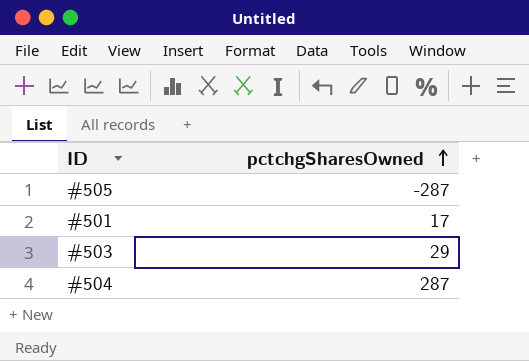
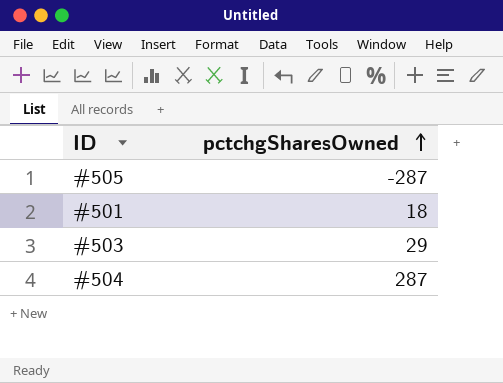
#501 | pctchgSharesOwned: 17 -> 18

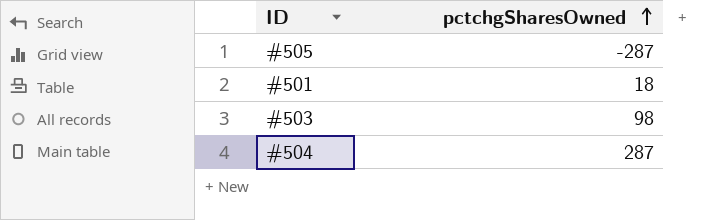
#503 | pctchgSharesOwned: 29 -> 98

